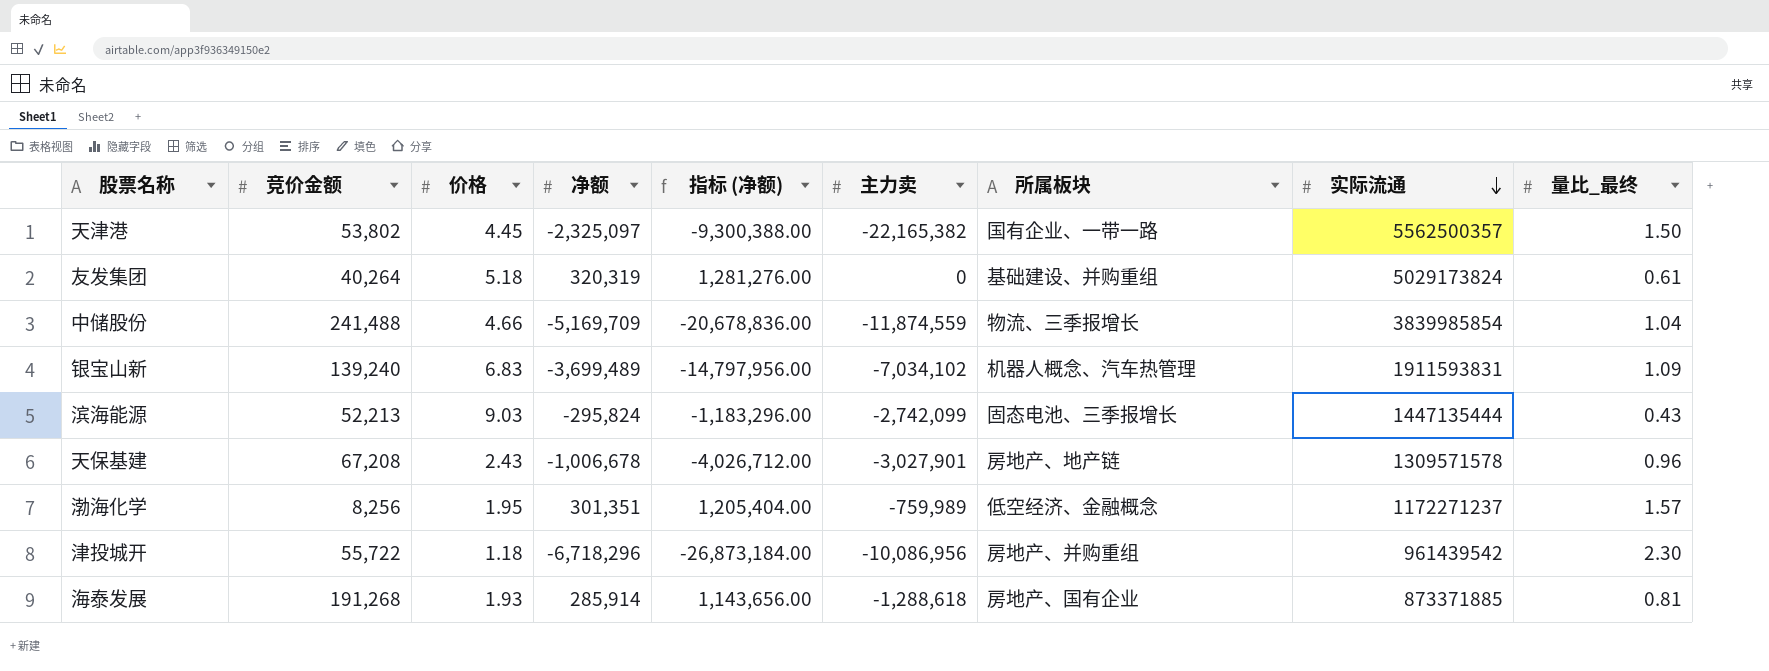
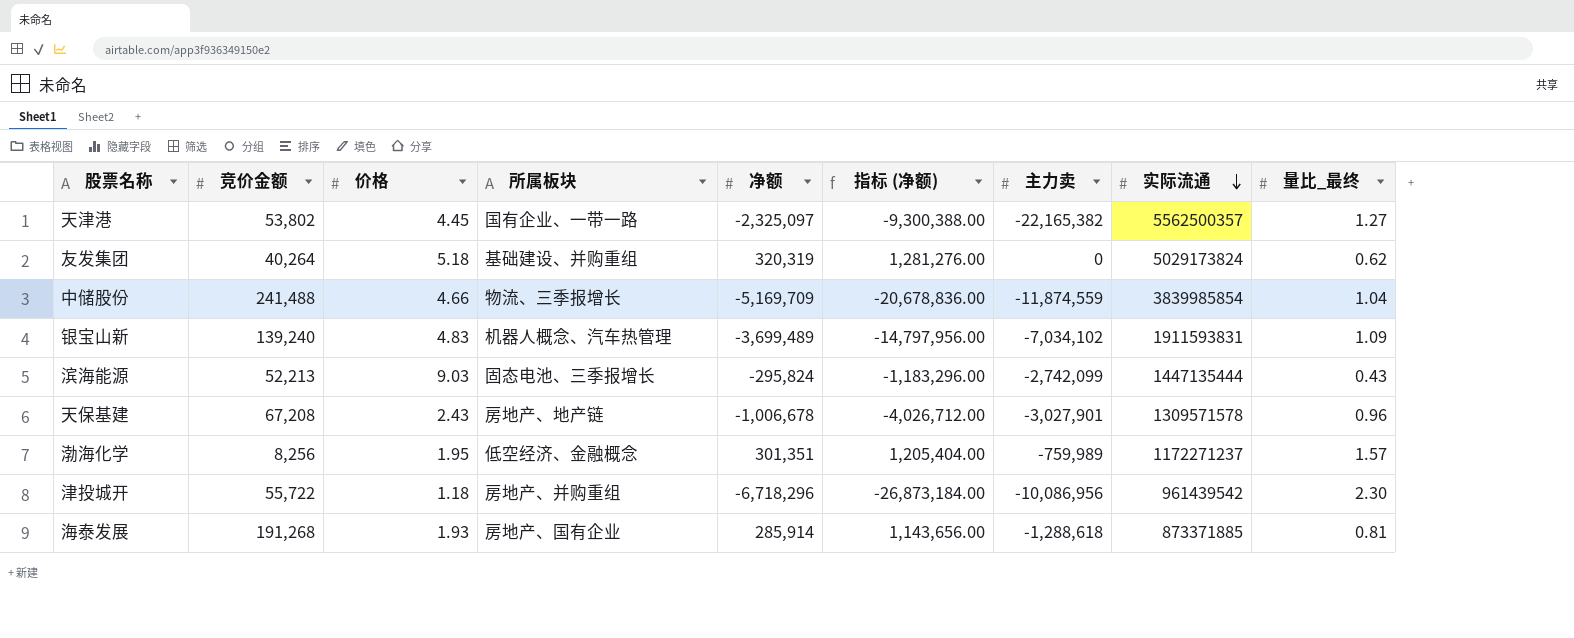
column 所属板块 | position: 7 -> 4
天津港 | 量比_最终: 1.50 -> 1.27
友发集团 | 量比_最终: 0.61 -> 0.62
银宝山新 | 价格: 6.83 -> 4.83

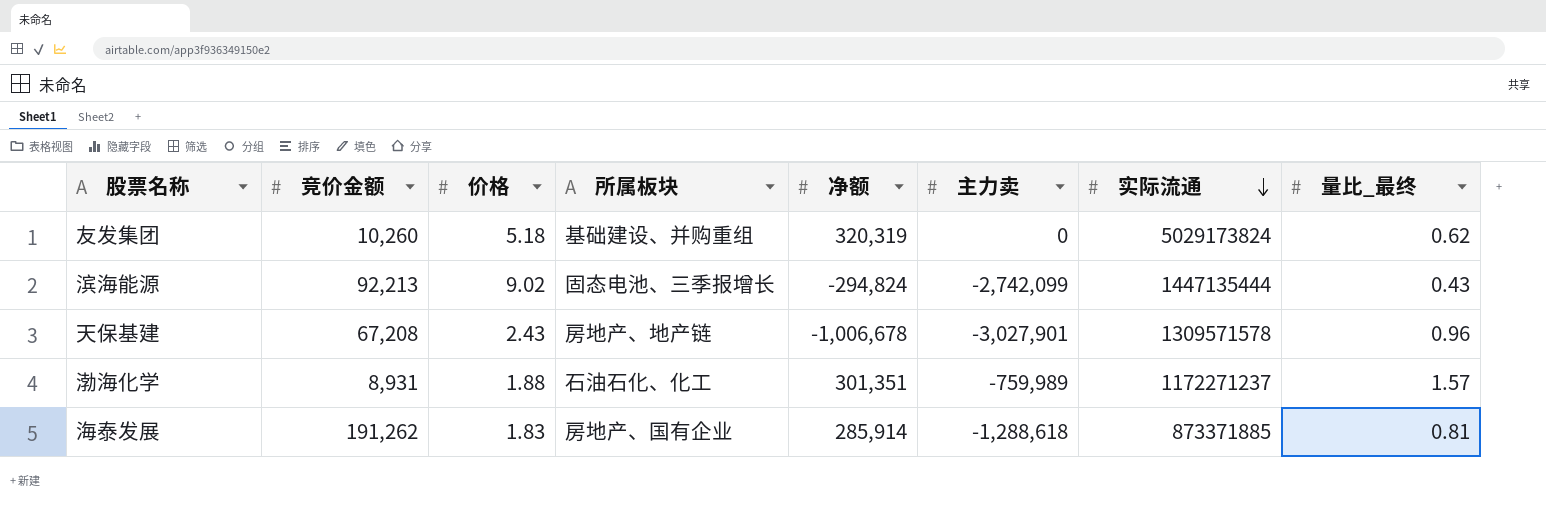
column 指标 (净额) | formula: [净额] * 4 -> none
row 天津港: 53,802 | 4.45 | 国有企业、一带一路 | -2,325,097 | -9,300,388.00 | -22,165,382 | 5562500357 | 1.27 -> none
row 中储股份: 241,488 | 4.66 | 物流、三季报增长 | -5,169,709 | -20,678,836.00 | -11,874,559 | 3839985854 | 1.04 -> none
row 银宝山新: 139,240 | 4.83 | 机器人概念、汽车热管理 | -3,699,489 | -14,797,956.00 | -7,034,102 | 1911593831 | 1.09 -> none
row 津投城开: 55,722 | 1.18 | 房地产、并购重组 | -6,718,296 | -26,873,184.00 | -10,086,956 | 961439542 | 2.30 -> none
友发集团 | 竞价金额: 40,264 -> 10,260
滨海能源 | 竞价金额: 52,213 -> 92,213
滨海能源 | 价格: 9.03 -> 9.02
滨海能源 | 净额: -295,824 -> -294,824
渤海化学 | 竞价金额: 8,256 -> 8,931
渤海化学 | 价格: 1.95 -> 1.88
渤海化学 | 所属板块: 低空经济、金融概念 -> 石油石化、化工
海泰发展 | 竞价金额: 191,268 -> 191,262
海泰发展 | 价格: 1.93 -> 1.83

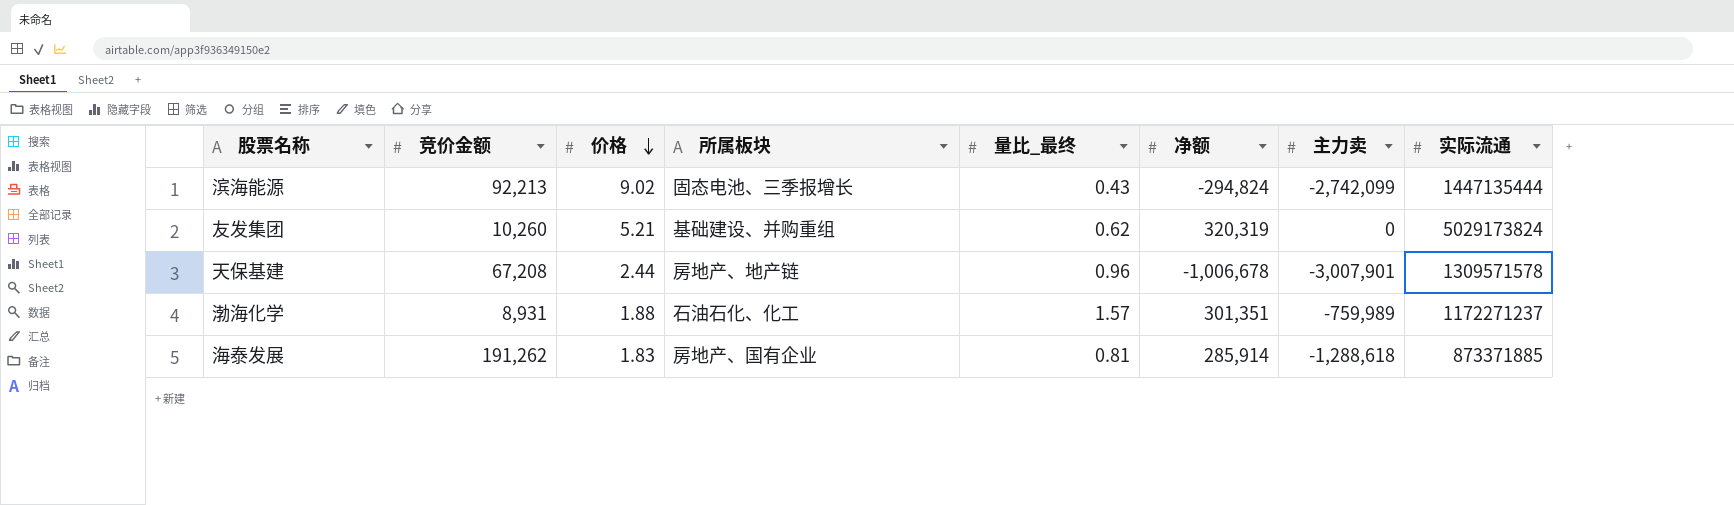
row order: 实际流通 descending -> 价格 descending
column 量比_最终 | position: 8 -> 5
友发集团 | 价格: 5.18 -> 5.21
天保基建 | 价格: 2.43 -> 2.44
天保基建 | 主力卖: -3,027,901 -> -3,007,901

